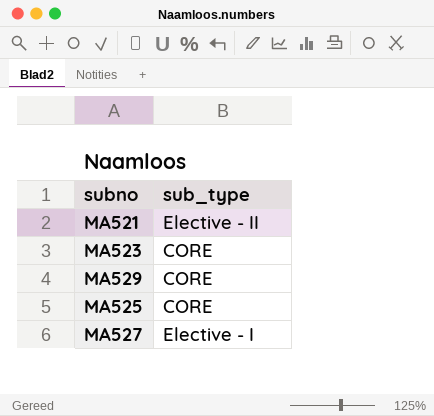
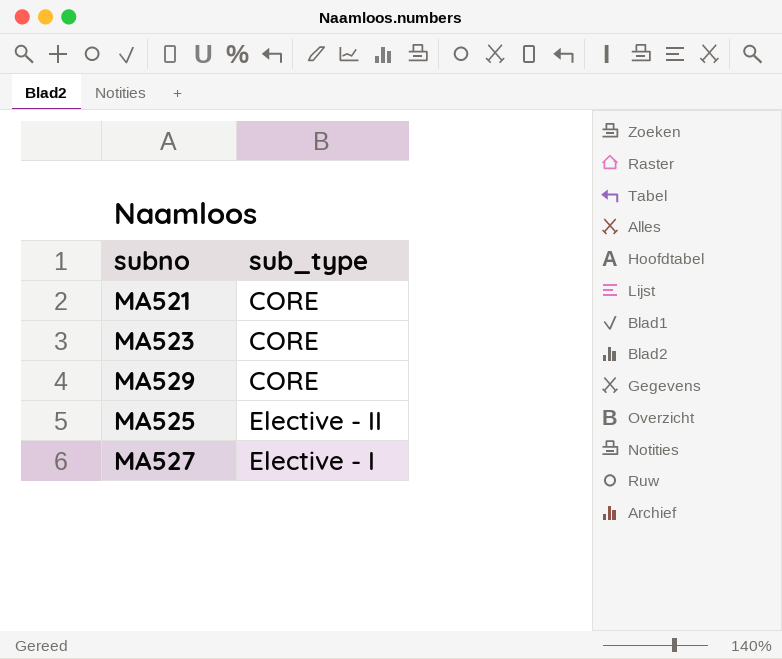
MA521 | sub_type: Elective - II -> CORE
MA525 | sub_type: CORE -> Elective - II

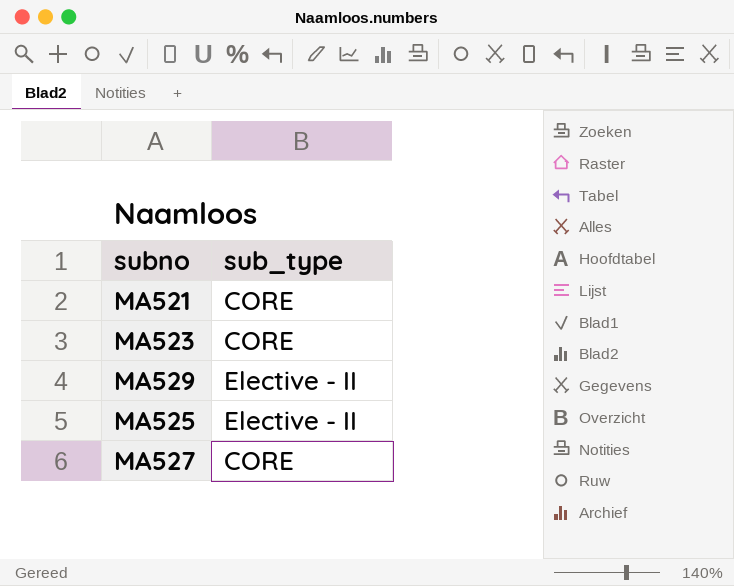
MA529 | sub_type: CORE -> Elective - II
MA527 | sub_type: Elective - I -> CORE

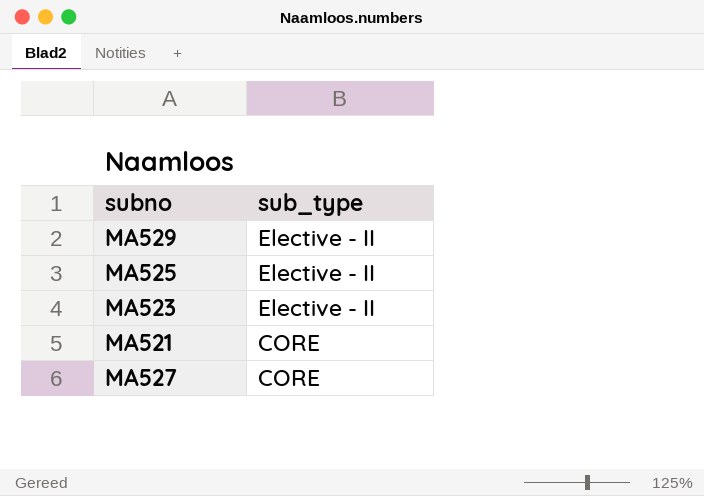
row order: none -> sub_type descending
MA523 | sub_type: CORE -> Elective - II

